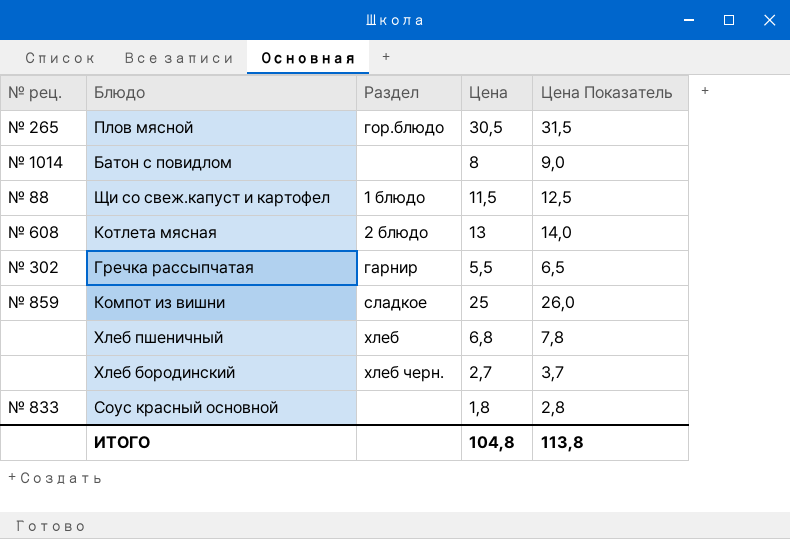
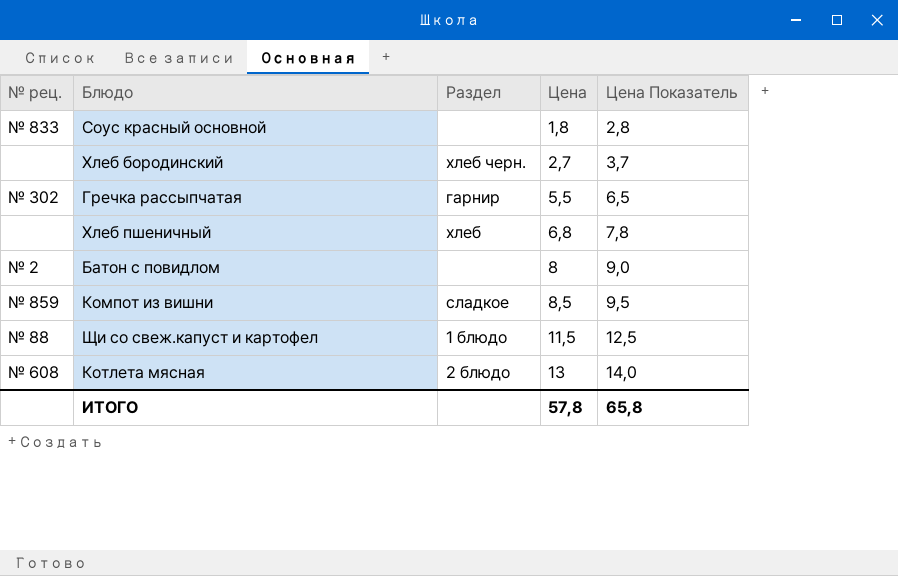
row order: none -> Цена ascending
row Плов мясной: № 265 | гор.блюдо | 30,5 | 31,5 -> none
Батон с повидлом | № рец.: № 1014 -> № 2
Компот из вишни | Цена: 25 -> 8,5
Компот из вишни | Цена Показатель: 26,0 -> 9,5
ИТОГО | Цена: 104,8 -> 57,8
ИТОГО | Цена Показатель: 113,8 -> 65,8

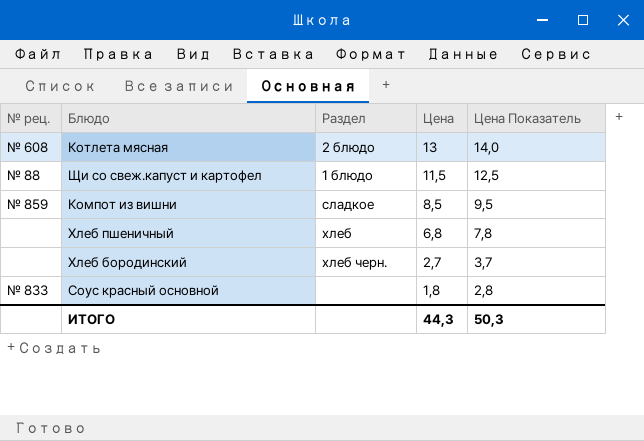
row order: Цена ascending -> Цена descending
row Гречка рассыпчатая: № 302 | гарнир | 5,5 | 6,5 -> none
row Батон с повидлом: № 2 | none | 8 | 9,0 -> none
ИТОГО | Цена: 57,8 -> 44,3
ИТОГО | Цена Показатель: 65,8 -> 50,3

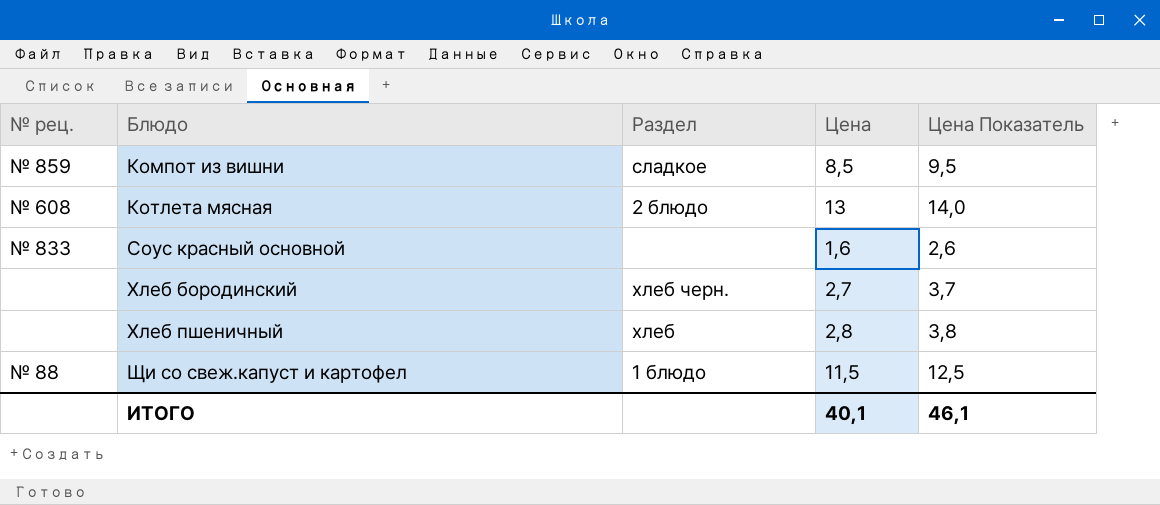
row order: Цена descending -> Блюдо ascending
Соус красный основной | Цена: 1,8 -> 1,6
Соус красный основной | Цена Показатель: 2,8 -> 2,6
Хлеб пшеничный | Цена: 6,8 -> 2,8
Хлеб пшеничный | Цена Показатель: 7,8 -> 3,8
ИТОГО | Цена: 44,3 -> 40,1
ИТОГО | Цена Показатель: 50,3 -> 46,1

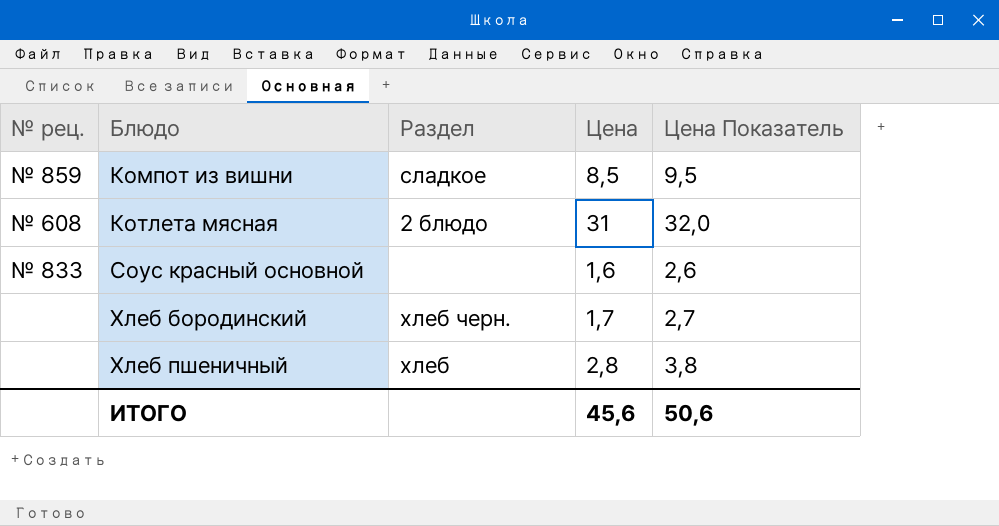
row Щи со свеж.капуст и картофел: № 88 | 1 блюдо | 11,5 | 12,5 -> none
Котлета мясная | Цена: 13 -> 31
Котлета мясная | Цена Показатель: 14,0 -> 32,0
Хлеб бородинский | Цена: 2,7 -> 1,7
Хлеб бородинский | Цена Показатель: 3,7 -> 2,7
ИТОГО | Цена: 40,1 -> 45,6
ИТОГО | Цена Показатель: 46,1 -> 50,6

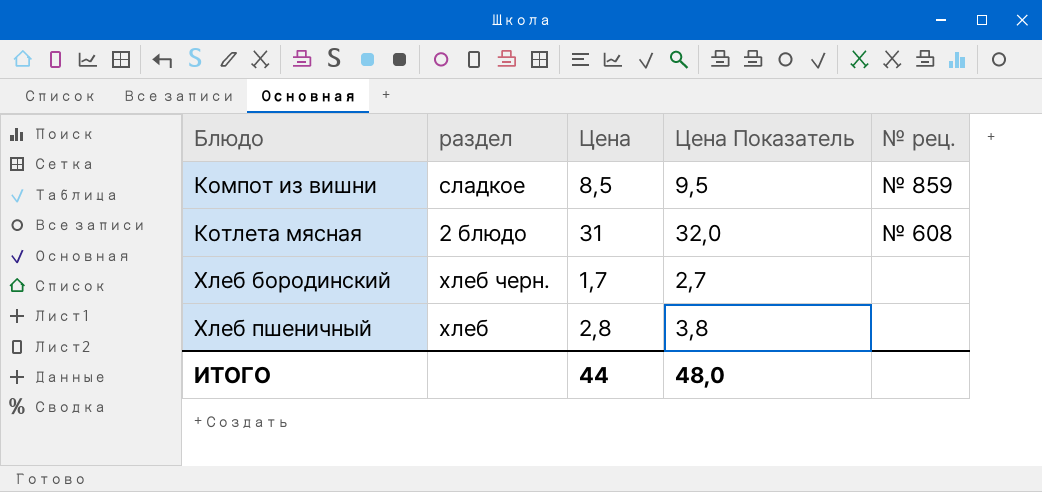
column name: Раздел -> раздел
column № рец. | position: 1 -> 5
row Соус красный основной: № 833 | none | 1,6 | 2,6 -> none
ИТОГО | Цена: 45,6 -> 44
ИТОГО | Цена Показатель: 50,6 -> 48,0

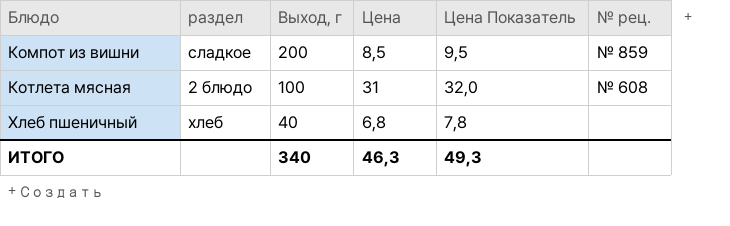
column Выход, г | position: none -> 3
row Хлеб бородинский: хлеб черн. | 1,7 | 2,7 | none -> none
Хлеб пшеничный | Цена: 2,8 -> 6,8
Хлеб пшеничный | Цена Показатель: 3,8 -> 7,8
ИТОГО | Цена: 44 -> 46,3
ИТОГО | Цена Показатель: 48,0 -> 49,3

